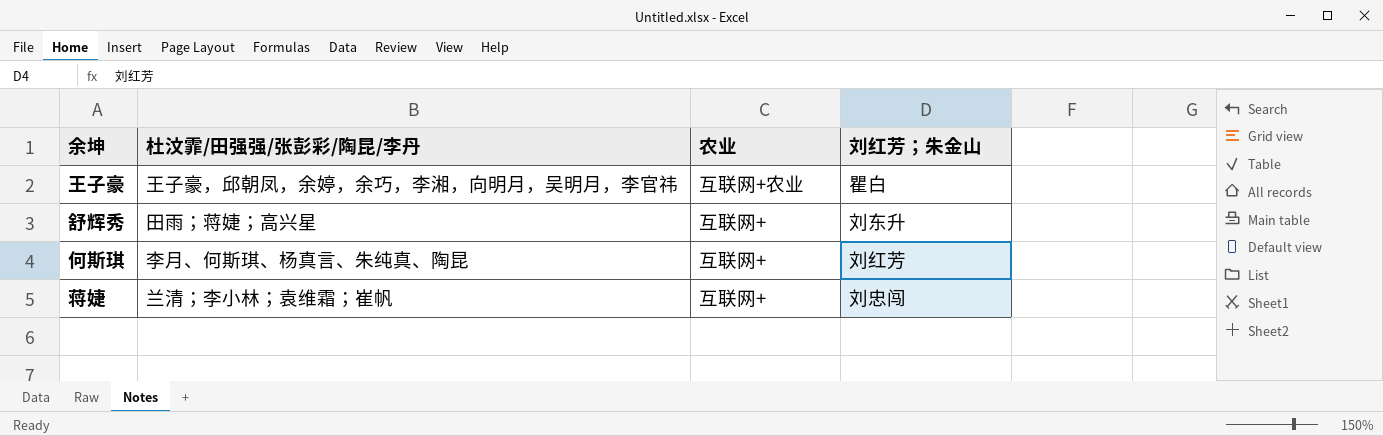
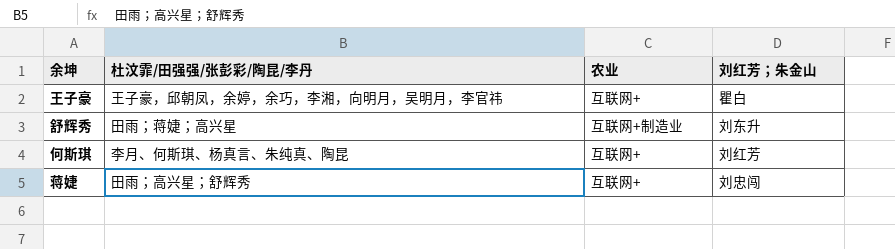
王子豪 | 农业: 互联网+农业 -> 互联网+
舒辉秀 | 农业: 互联网+ -> 互联网+制造业
蒋婕 | 杜汶霏/田强强/张彭彩/陶昆/李丹: 兰清；李小林；袁维霜；崔帆 -> 田雨；高兴星；舒辉秀

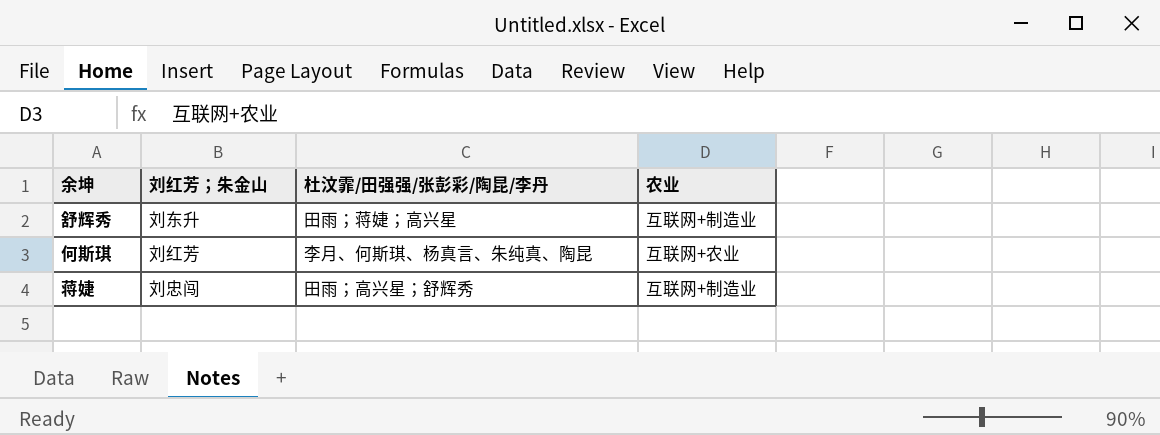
column 刘红芳；朱金山 | position: 4 -> 2
row 王子豪: 王子豪，邱朝凤，余婷，余巧，李湘，向明月，吴明月，李官祎 | 互联网+ | 瞿白 -> none
何斯琪 | 农业: 互联网+ -> 互联网+农业
蒋婕 | 农业: 互联网+ -> 互联网+制造业

